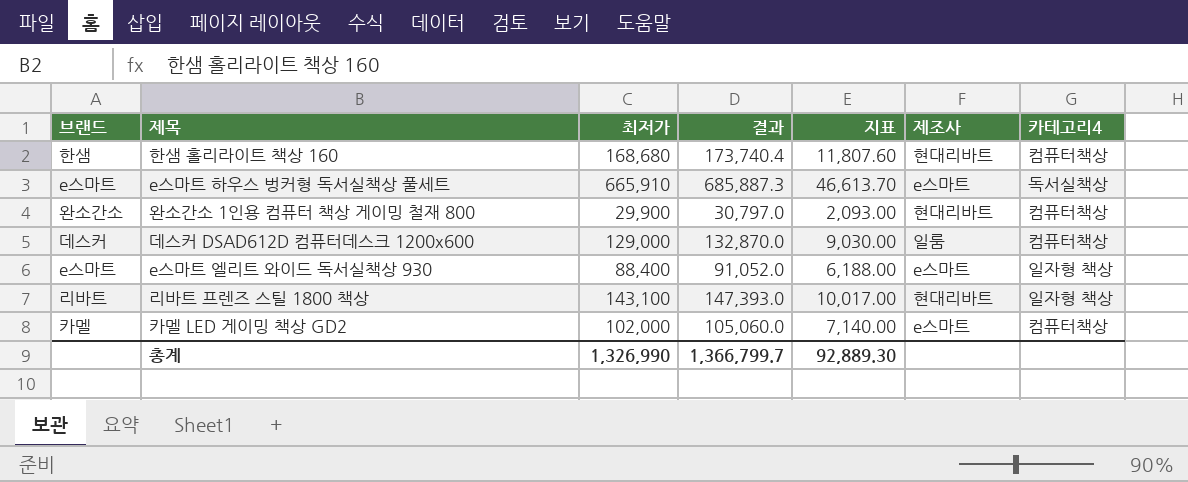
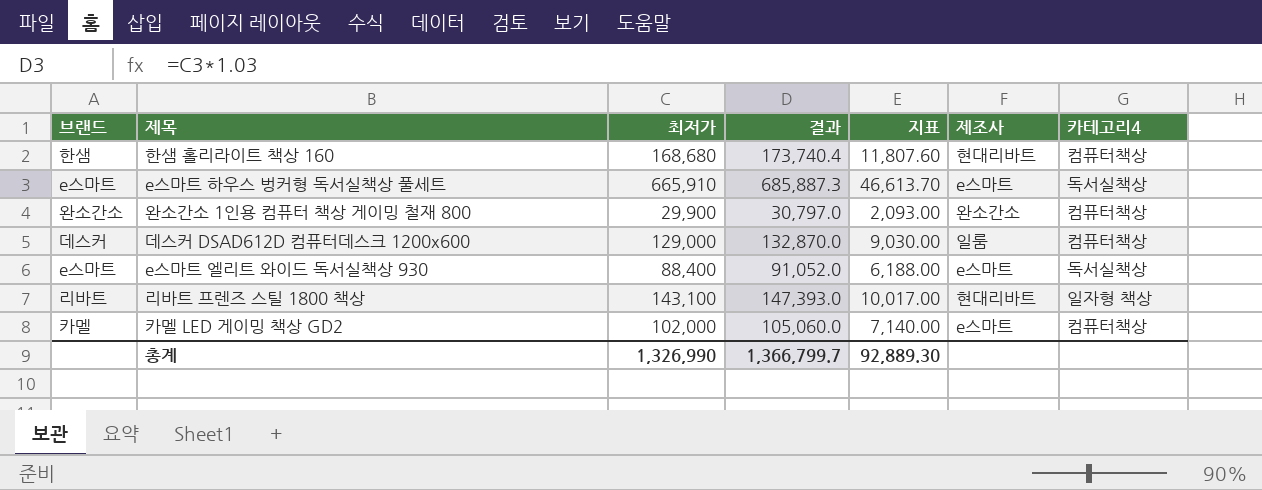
완소간소 1인용 컴퓨터 책상 게이밍 철재 800 | 제조사: 현대리바트 -> 완소간소
e스마트 엘리트 와이드 독서실책상 930 | 카테고리4: 일자형 책상 -> 독서실책상

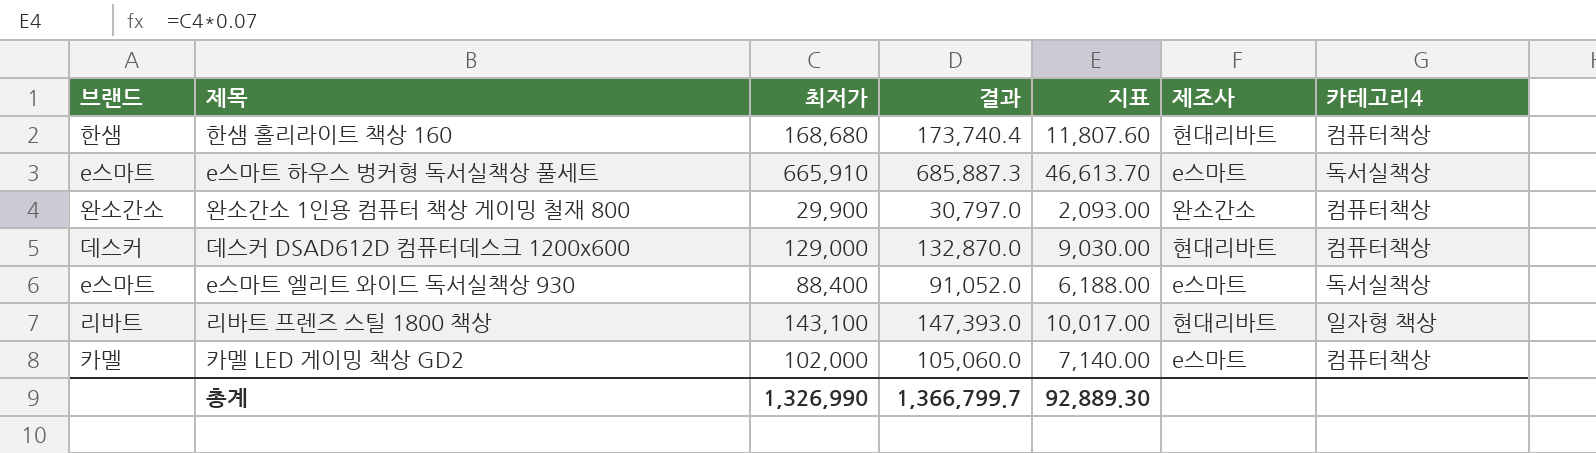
데스커 DSAD612D 컴퓨터데스크 1200x600 | 제조사: 일룸 -> 현대리바트

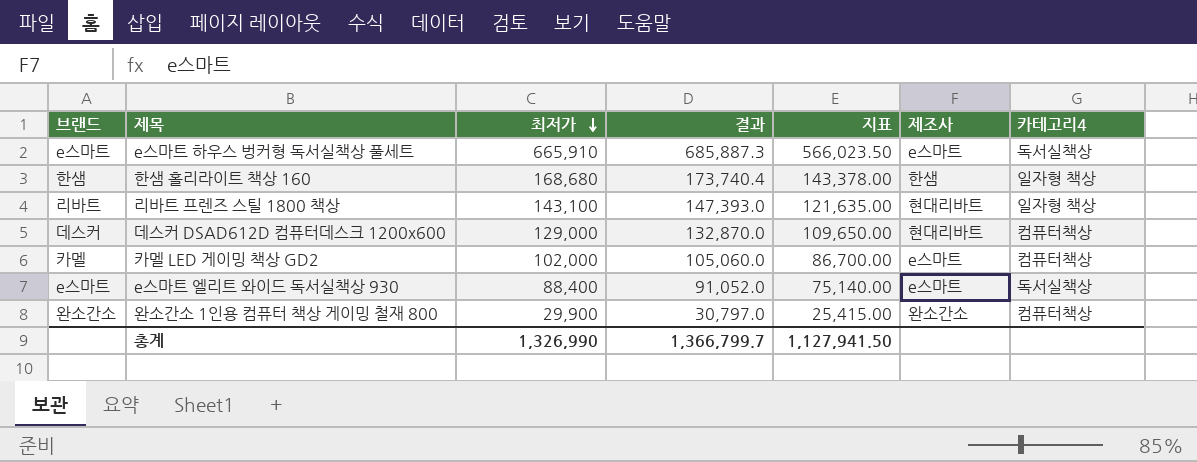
row order: none -> 최저가 descending
column 지표 | formula: [최저가] * 0.07 -> [최저가] * 0.85
한샘 홀리라이트 책상 160 | 제조사: 현대리바트 -> 한샘
한샘 홀리라이트 책상 160 | 카테고리4: 컴퓨터책상 -> 일자형 책상
총계 | 지표: 92,889.30 -> 1,127,941.50

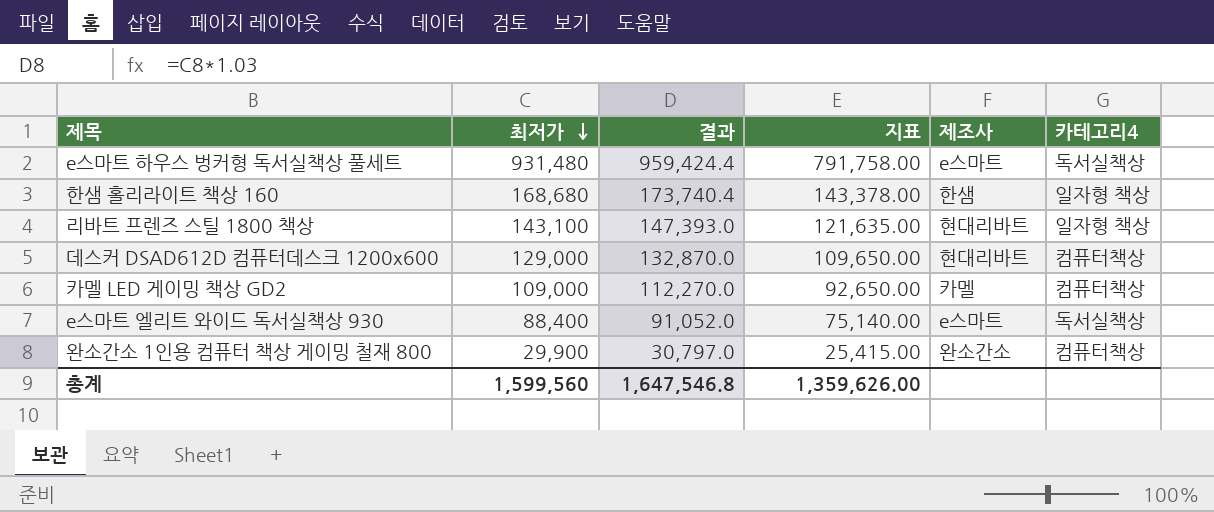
column 브랜드 | position: 1 -> none
e스마트 하우스 벙커형 독서실책상 풀세트 | 최저가: 665,910 -> 931,480
e스마트 하우스 벙커형 독서실책상 풀세트 | 결과: 685,887.3 -> 959,424.4
e스마트 하우스 벙커형 독서실책상 풀세트 | 지표: 566,023.50 -> 791,758.00
카멜 LED 게이밍 책상 GD2 | 최저가: 102,000 -> 109,000
카멜 LED 게이밍 책상 GD2 | 결과: 105,060.0 -> 112,270.0
카멜 LED 게이밍 책상 GD2 | 지표: 86,700.00 -> 92,650.00
카멜 LED 게이밍 책상 GD2 | 제조사: e스마트 -> 카멜
총계 | 최저가: 1,326,990 -> 1,599,560
총계 | 결과: 1,366,799.7 -> 1,647,546.8
총계 | 지표: 1,127,941.50 -> 1,359,626.00

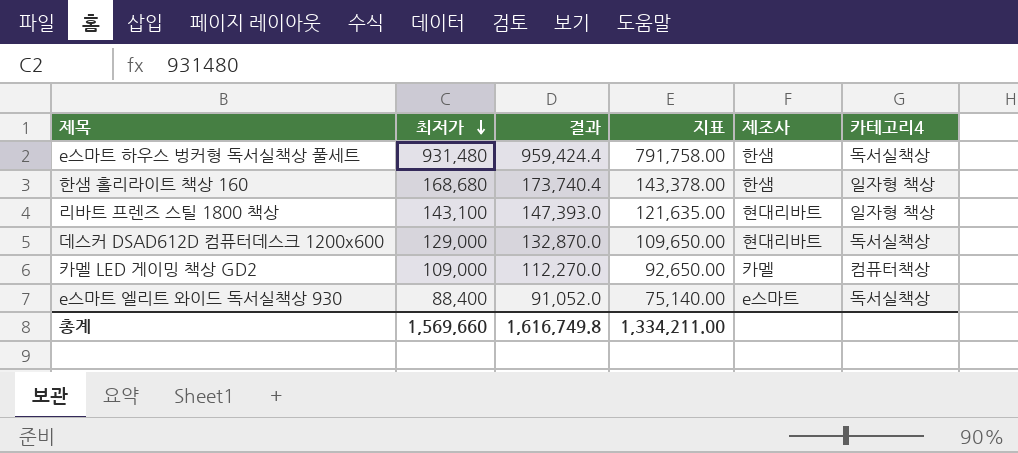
row 완소간소 1인용 컴퓨터 책상 게이밍 철재 800: 29,900 | 30,797.0 | 25,415.00 | 완소간소 | 컴퓨터책상 -> none
e스마트 하우스 벙커형 독서실책상 풀세트 | 제조사: e스마트 -> 한샘
데스커 DSAD612D 컴퓨터데스크 1200x600 | 카테고리4: 컴퓨터책상 -> 독서실책상
총계 | 최저가: 1,599,560 -> 1,569,660
총계 | 결과: 1,647,546.8 -> 1,616,749.8
총계 | 지표: 1,359,626.00 -> 1,334,211.00

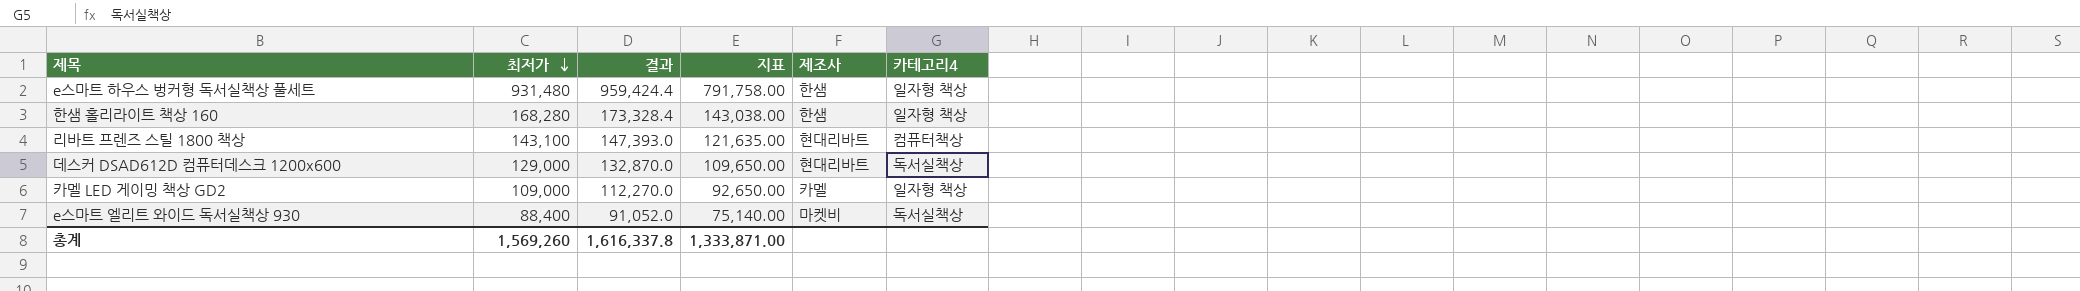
e스마트 하우스 벙커형 독서실책상 풀세트 | 카테고리4: 독서실책상 -> 일자형 책상
한샘 홀리라이트 책상 160 | 최저가: 168,680 -> 168,280
한샘 홀리라이트 책상 160 | 결과: 173,740.4 -> 173,328.4
한샘 홀리라이트 책상 160 | 지표: 143,378.00 -> 143,038.00
리바트 프렌즈 스틸 1800 책상 | 카테고리4: 일자형 책상 -> 컴퓨터책상
카멜 LED 게이밍 책상 GD2 | 카테고리4: 컴퓨터책상 -> 일자형 책상
e스마트 엘리트 와이드 독서실책상 930 | 제조사: e스마트 -> 마켓비
총계 | 최저가: 1,569,660 -> 1,569,260
총계 | 결과: 1,616,749.8 -> 1,616,337.8
총계 | 지표: 1,334,211.00 -> 1,333,871.00

